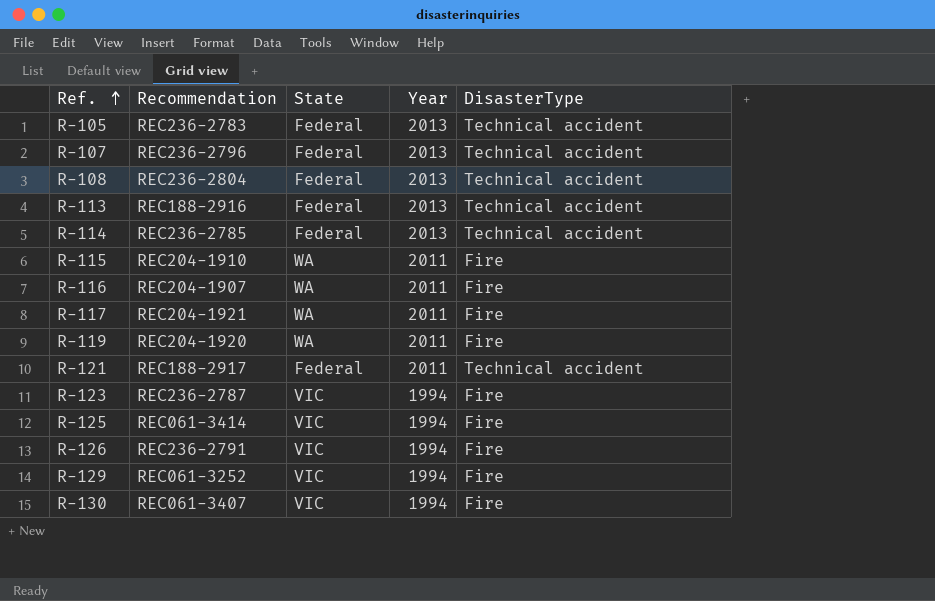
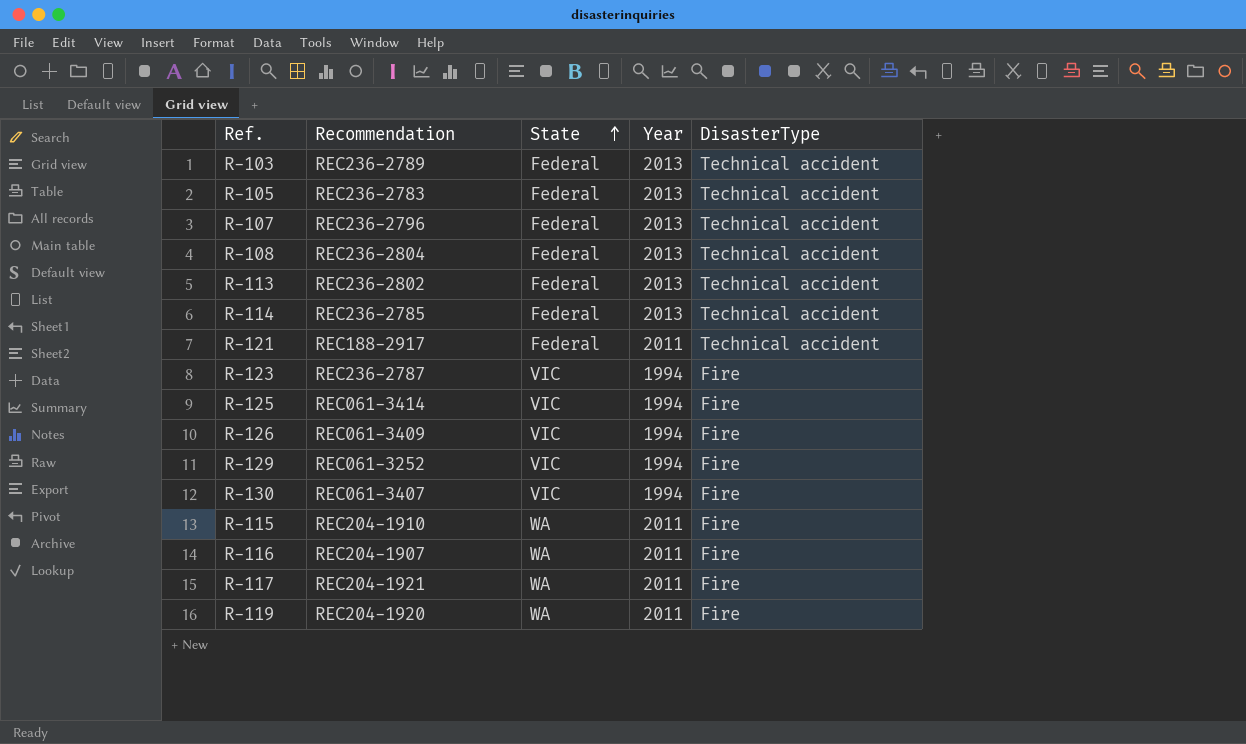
row order: Ref. ascending -> State ascending
row R-103: none -> REC236-2789 | Federal | 2013 | Technical accident
R-113 | Recommendation: REC188-2916 -> REC236-2802
R-126 | Recommendation: REC236-2791 -> REC061-3409

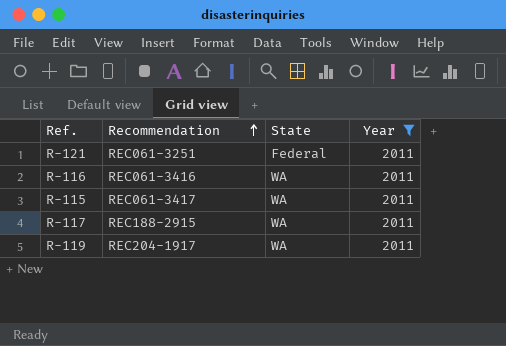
filter: none -> Year = 2011
row order: State ascending -> Recommendation ascending
column DisasterType | position: 5 -> none
R-121 | Recommendation: REC188-2917 -> REC061-3251
R-116 | Recommendation: REC204-1907 -> REC061-3416
R-115 | Recommendation: REC204-1910 -> REC061-3417
R-117 | Recommendation: REC204-1921 -> REC188-2915
R-119 | Recommendation: REC204-1920 -> REC204-1917

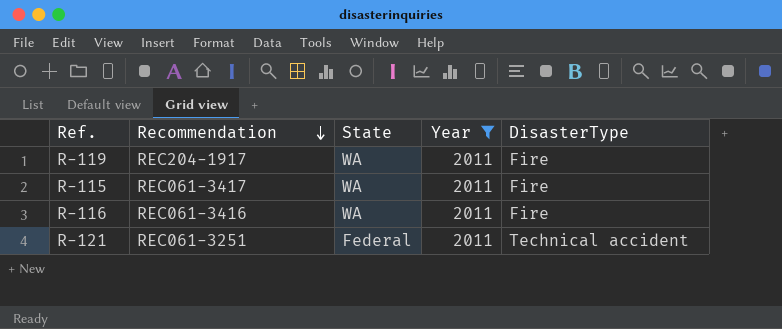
row order: Recommendation ascending -> Recommendation descending
column DisasterType | position: none -> 5
row R-117: REC188-2915 | WA | 2011 -> none

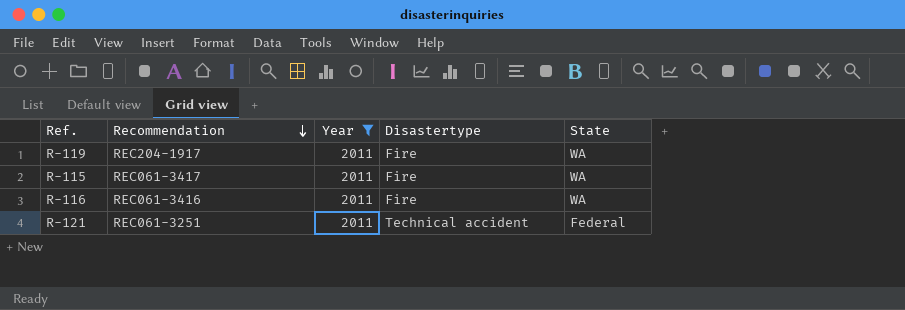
column name: DisasterType -> Disastertype
column State | position: 3 -> 5

